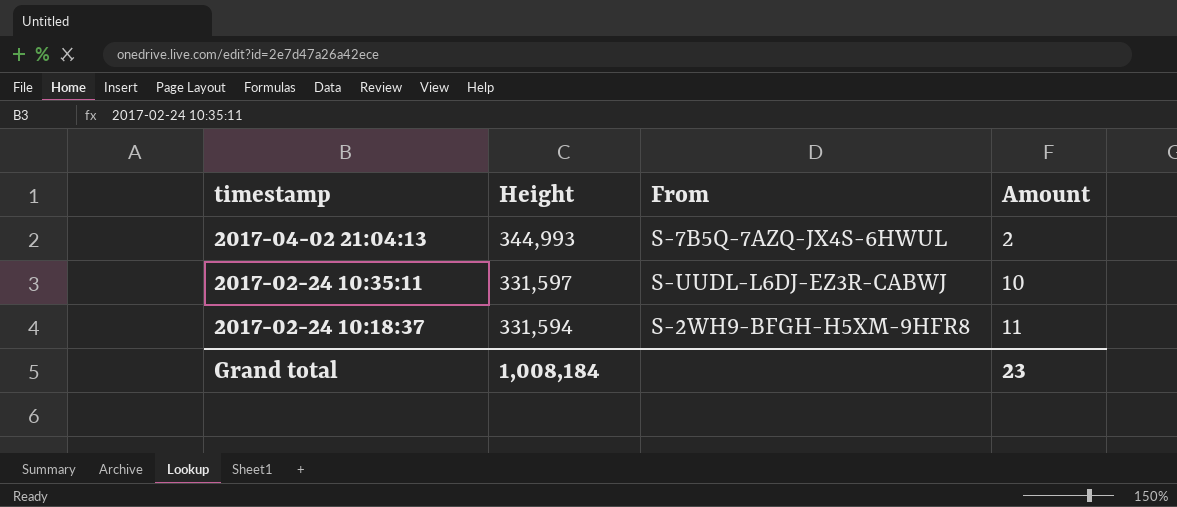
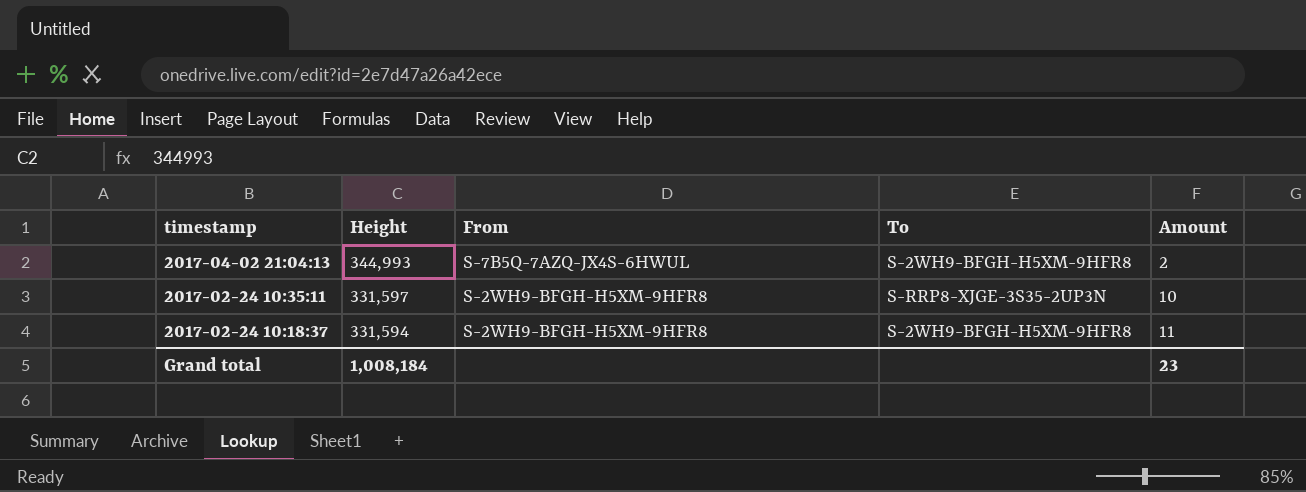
column To | position: none -> 4
2017-02-24 10:35:11 | From: S-UUDL-L6DJ-EZ3R-CABWJ -> S-2WH9-BFGH-H5XM-9HFR8

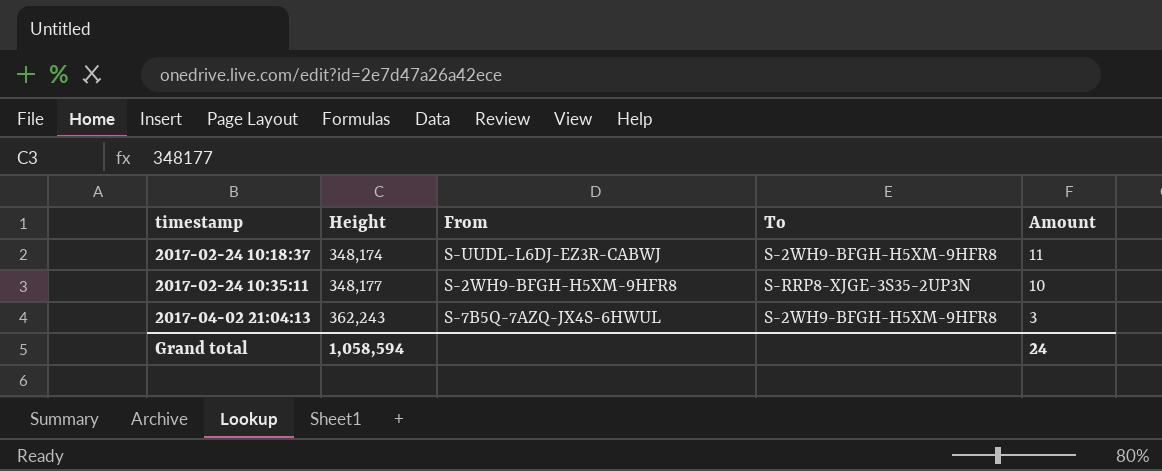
row order: timestamp descending -> timestamp ascending
2017-02-24 10:18:37 | Height: 331,594 -> 348,174
2017-02-24 10:18:37 | From: S-2WH9-BFGH-H5XM-9HFR8 -> S-UUDL-L6DJ-EZ3R-CABWJ
2017-02-24 10:35:11 | Height: 331,597 -> 348,177
2017-04-02 21:04:13 | Height: 344,993 -> 362,243
2017-04-02 21:04:13 | Amount: 2 -> 3
Grand total | Height: 1,008,184 -> 1,058,594
Grand total | Amount: 23 -> 24

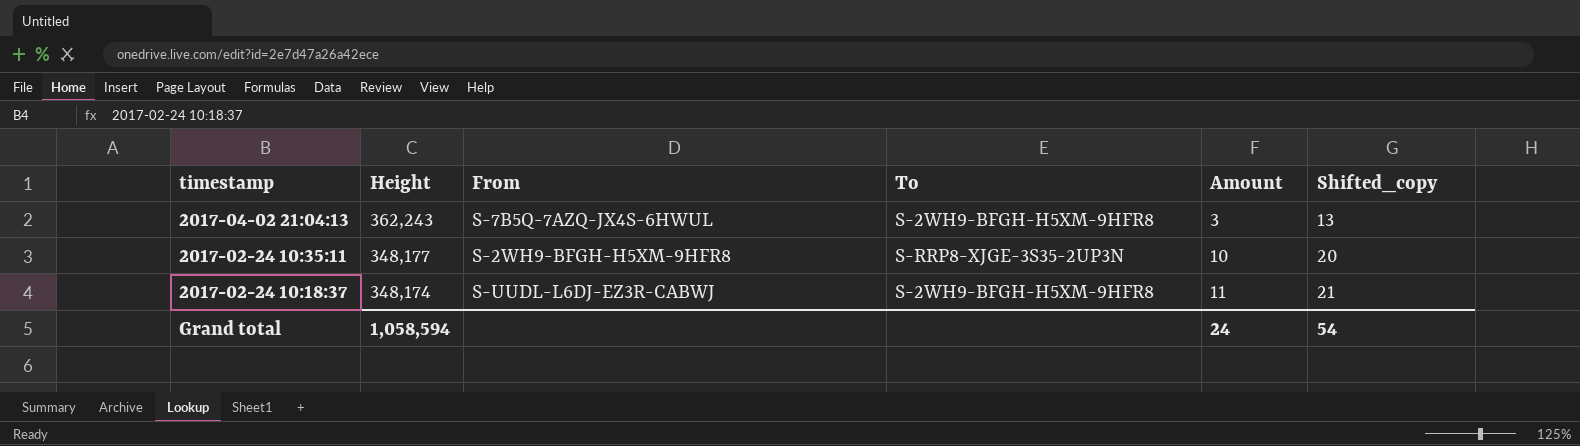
row order: timestamp ascending -> timestamp descending
column Shifted_copy | formula: none -> [Amount] + 10

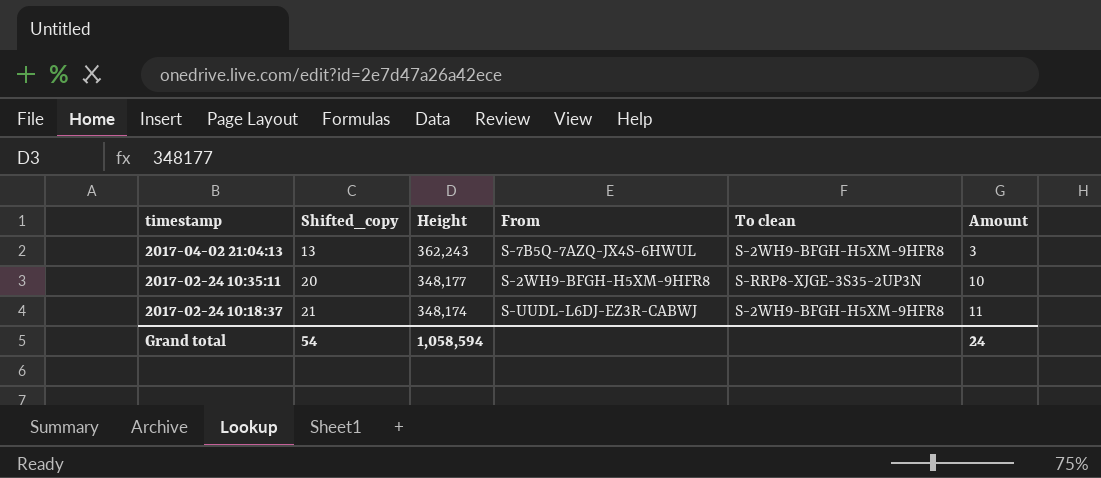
column Shifted_copy | position: 6 -> 2
column name: To -> To clean

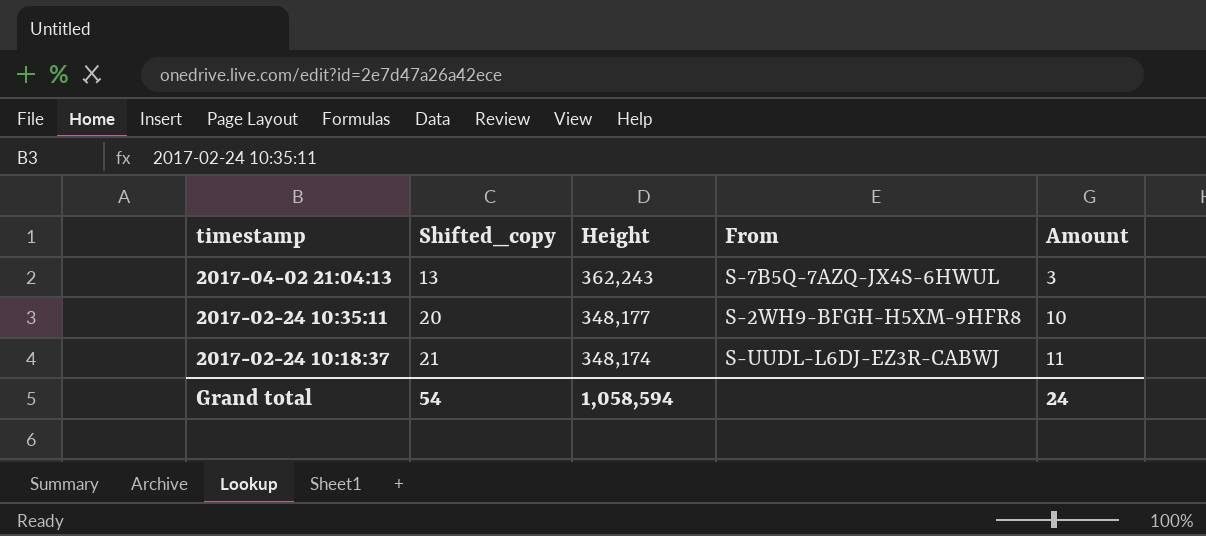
column To clean | position: 5 -> none

